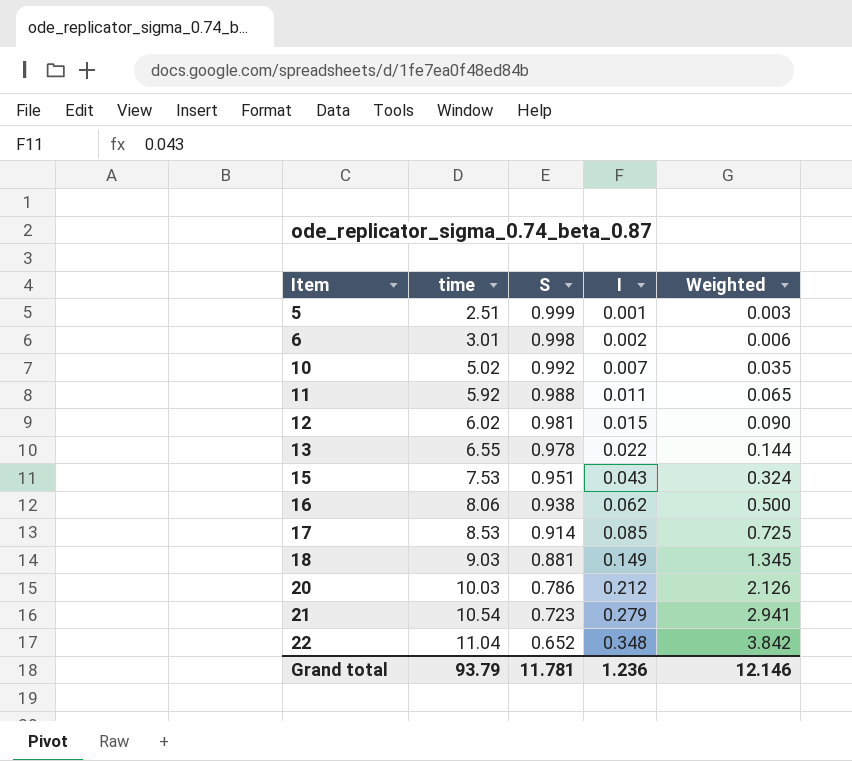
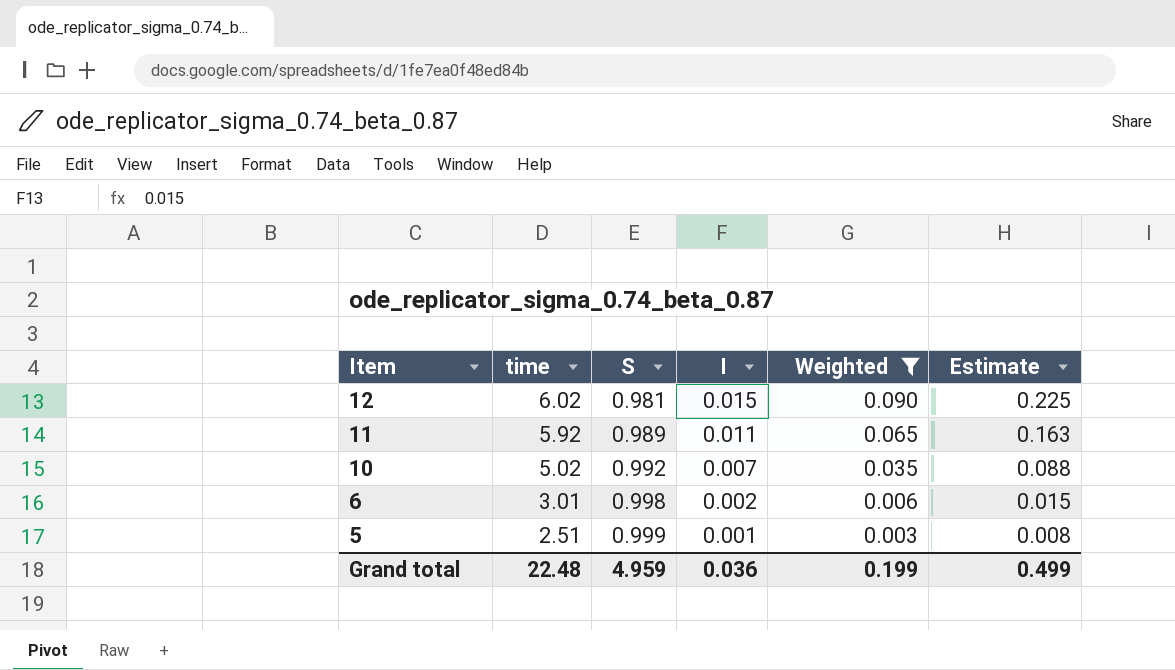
filter: none -> Weighted <= 0.090
row order: Item ascending -> Item descending
column Estimate | formula: none -> [Weighted] * 2.5
11 | S: 0.988 -> 0.989
Grand total | time: 93.79 -> 22.48
Grand total | S: 11.781 -> 4.959
Grand total | I: 1.236 -> 0.036
Grand total | Weighted: 12.146 -> 0.199

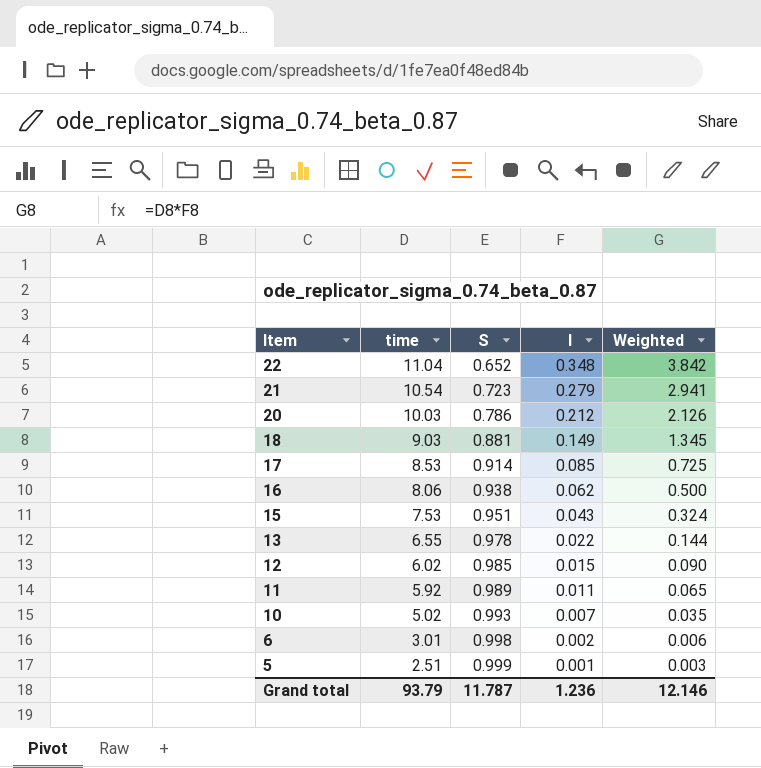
filter: Weighted <= 0.090 -> none
column Estimate | formula: [Weighted] * 2.5 -> none
12 | S: 0.981 -> 0.985
10 | S: 0.992 -> 0.993
Grand total | time: 22.48 -> 93.79
Grand total | S: 4.959 -> 11.787
Grand total | I: 0.036 -> 1.236
Grand total | Weighted: 0.199 -> 12.146

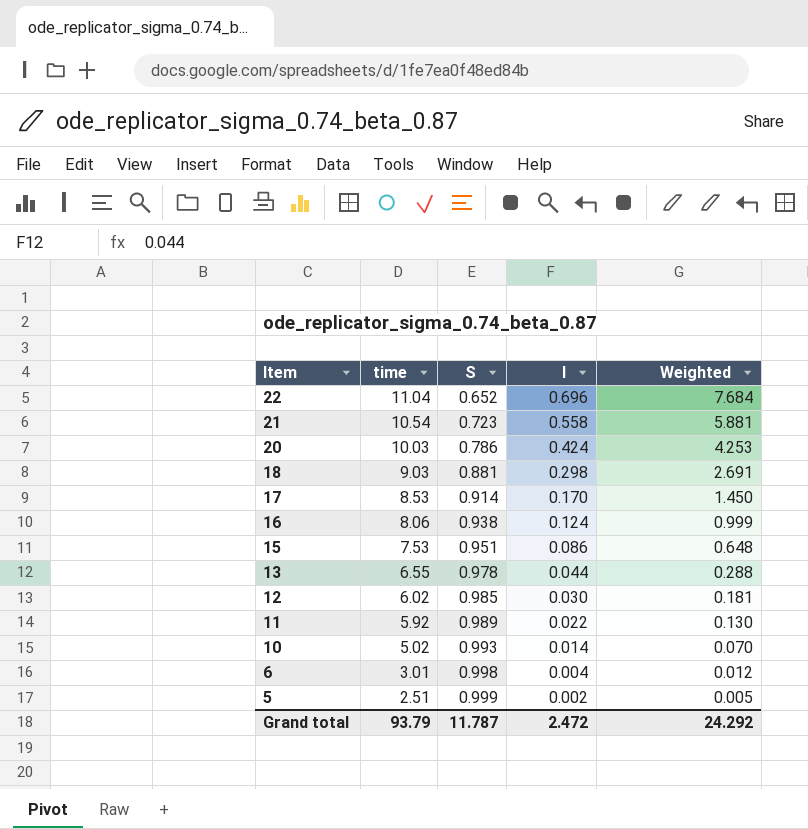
22 | I: 0.348 -> 0.696
22 | Weighted: 3.842 -> 7.684
21 | I: 0.279 -> 0.558
21 | Weighted: 2.941 -> 5.881
20 | I: 0.212 -> 0.424
20 | Weighted: 2.126 -> 4.253
18 | I: 0.149 -> 0.298
18 | Weighted: 1.345 -> 2.691
17 | I: 0.085 -> 0.170
17 | Weighted: 0.725 -> 1.450
16 | I: 0.062 -> 0.124
16 | Weighted: 0.500 -> 0.999
15 | I: 0.043 -> 0.086
15 | Weighted: 0.324 -> 0.648
13 | I: 0.022 -> 0.044
13 | Weighted: 0.144 -> 0.288
12 | I: 0.015 -> 0.030
12 | Weighted: 0.090 -> 0.181
11 | I: 0.011 -> 0.022
11 | Weighted: 0.065 -> 0.130
10 | I: 0.007 -> 0.014
10 | Weighted: 0.035 -> 0.070
6 | I: 0.002 -> 0.004
6 | Weighted: 0.006 -> 0.012
5 | I: 0.001 -> 0.002
5 | Weighted: 0.003 -> 0.005
Grand total | I: 1.236 -> 2.472
Grand total | Weighted: 12.146 -> 24.292

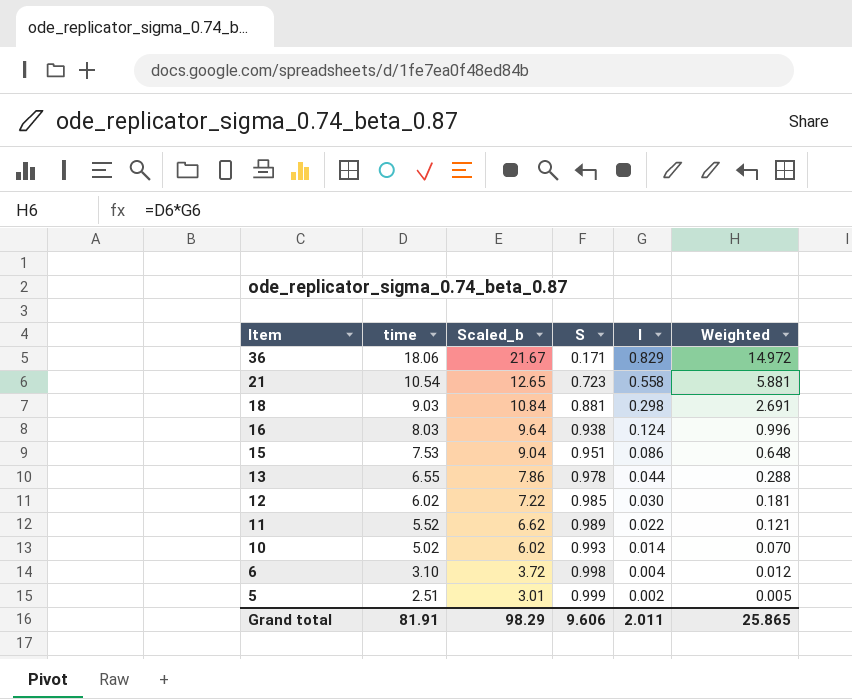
column Scaled_b | formula: none -> [time] * 1.2
row 22: 11.04 | 0.652 | 0.696 | 7.684 -> none
row 20: 10.03 | 0.786 | 0.424 | 4.253 -> none
row 17: 8.53 | 0.914 | 0.170 | 1.450 -> none
row 36: none -> 18.06 | 21.67 | 0.171 | 0.829 | 14.972
16 | time: 8.06 -> 8.03
16 | Weighted: 0.999 -> 0.996
11 | time: 5.92 -> 5.52
11 | Weighted: 0.130 -> 0.121
6 | time: 3.01 -> 3.10
Grand total | time: 93.79 -> 81.91
Grand total | S: 11.787 -> 9.606
Grand total | I: 2.472 -> 2.011
Grand total | Weighted: 24.292 -> 25.865

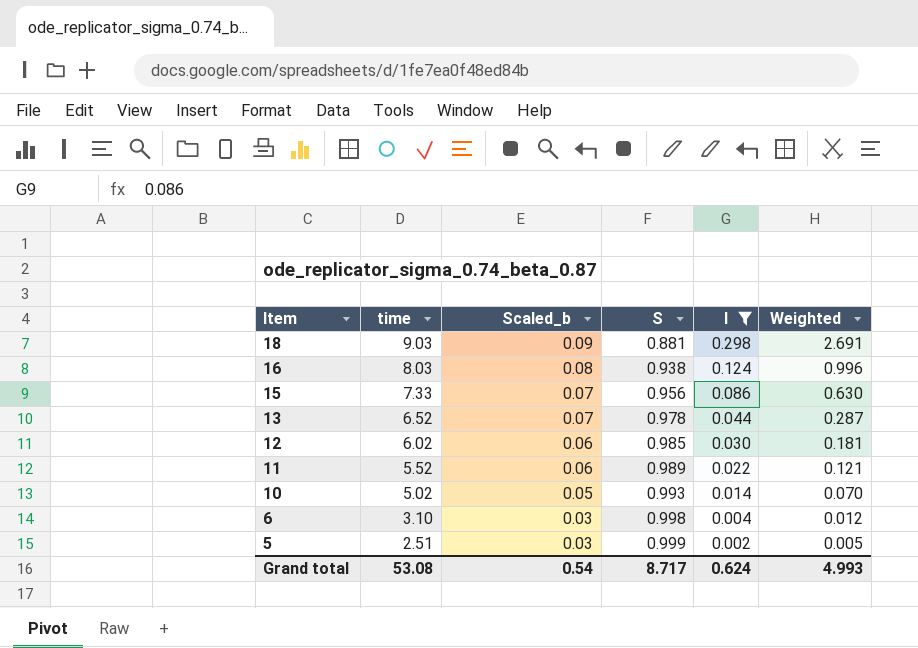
filter: none -> I <= 0.298
column Scaled_b | formula: [time] * 1.2 -> [time] * 0.01
15 | time: 7.53 -> 7.33
15 | S: 0.951 -> 0.956
15 | Weighted: 0.648 -> 0.630
13 | time: 6.55 -> 6.52
13 | Weighted: 0.288 -> 0.287
Grand total | time: 81.91 -> 53.08
Grand total | Scaled_b: 98.29 -> 0.54
Grand total | S: 9.606 -> 8.717
Grand total | I: 2.011 -> 0.624
Grand total | Weighted: 25.865 -> 4.993

